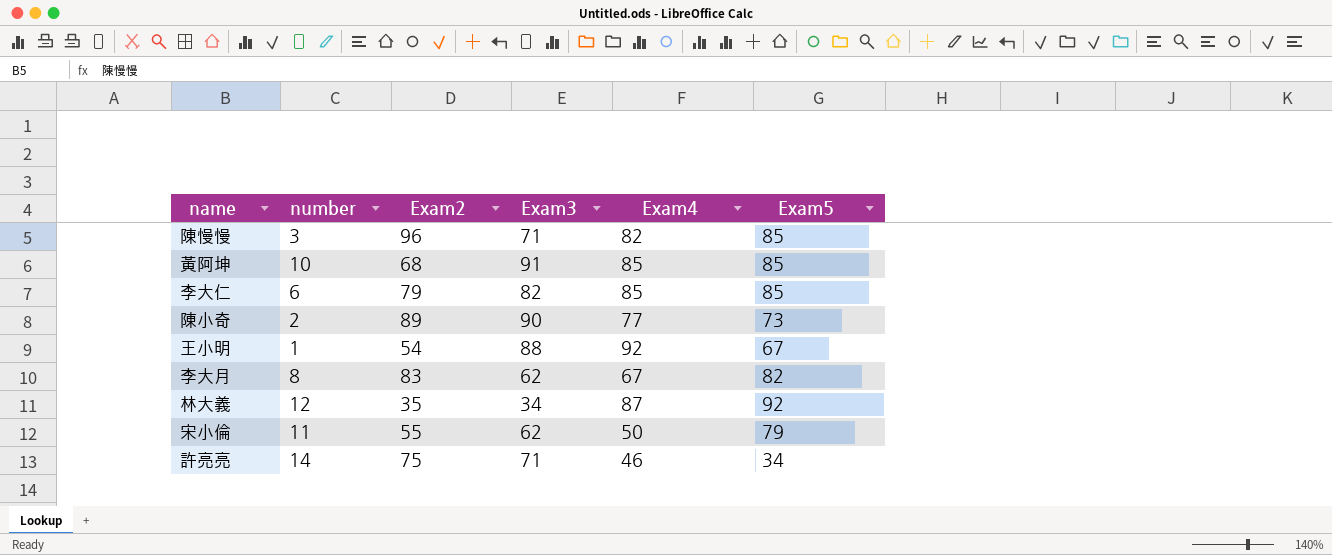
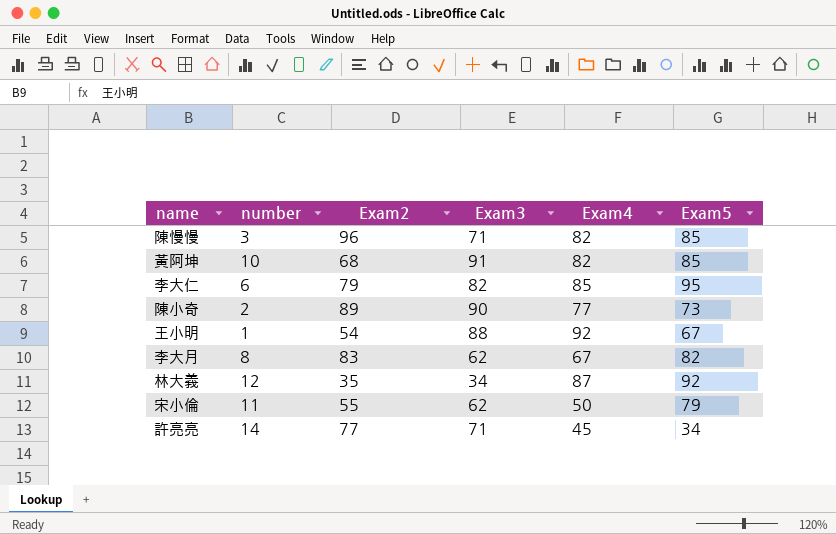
黃阿坤 | Exam4: 85 -> 82
李大仁 | Exam5: 85 -> 95
許亮亮 | Exam2: 75 -> 77
許亮亮 | Exam4: 46 -> 45

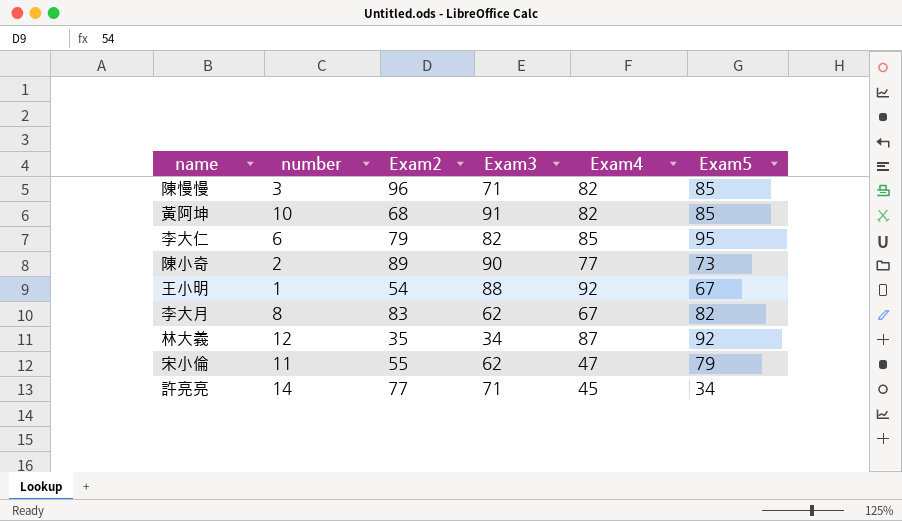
宋小倫 | Exam4: 50 -> 47

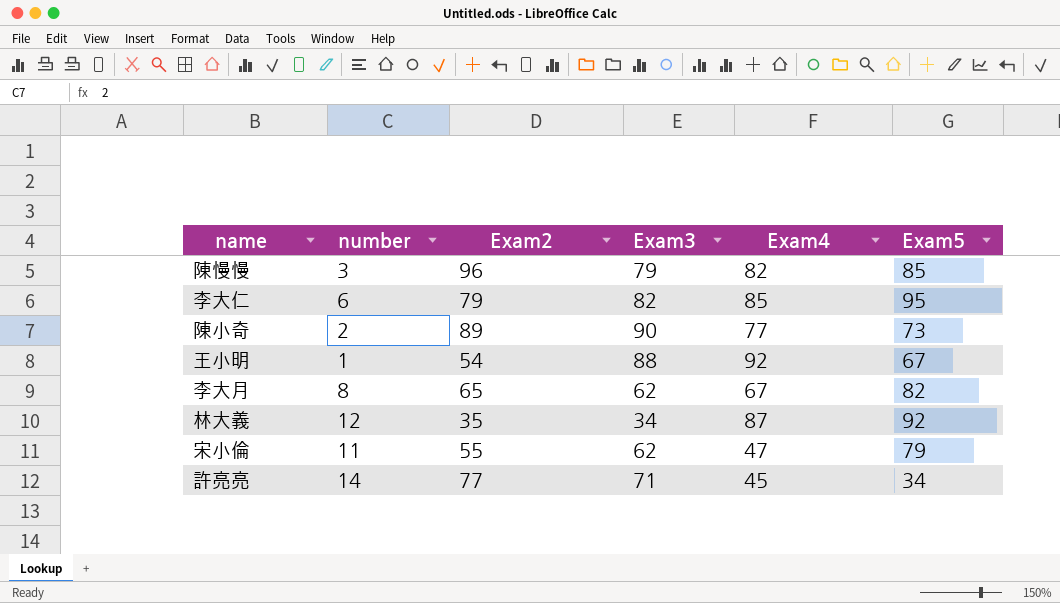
row 黃阿坤: 10 | 68 | 91 | 82 | 85 -> none
陳慢慢 | Exam3: 71 -> 79
李大月 | Exam2: 83 -> 65

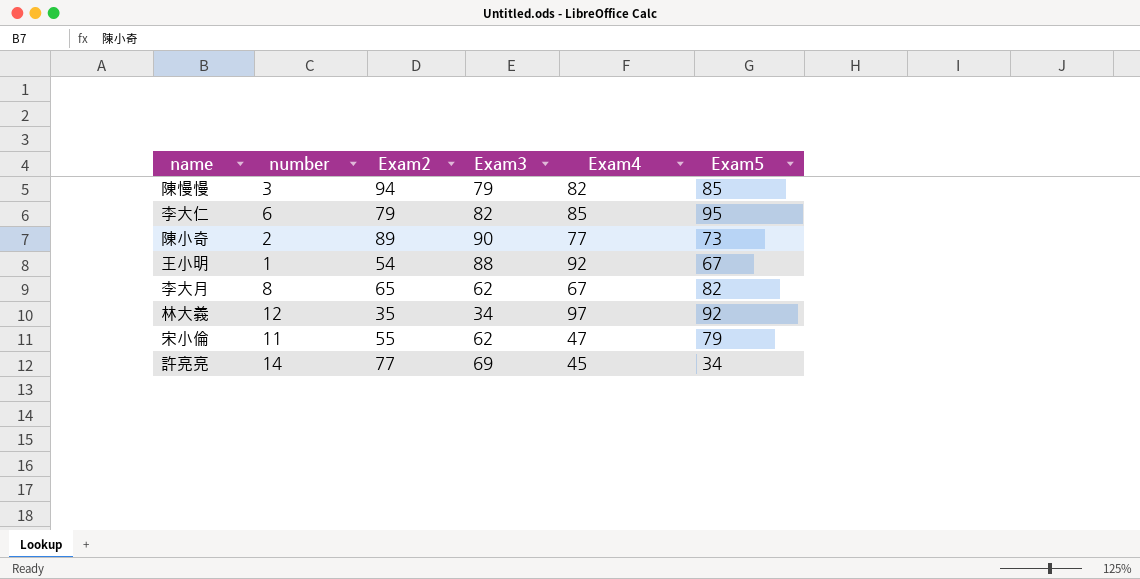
陳慢慢 | Exam2: 96 -> 94
林大義 | Exam4: 87 -> 97
許亮亮 | Exam3: 71 -> 69

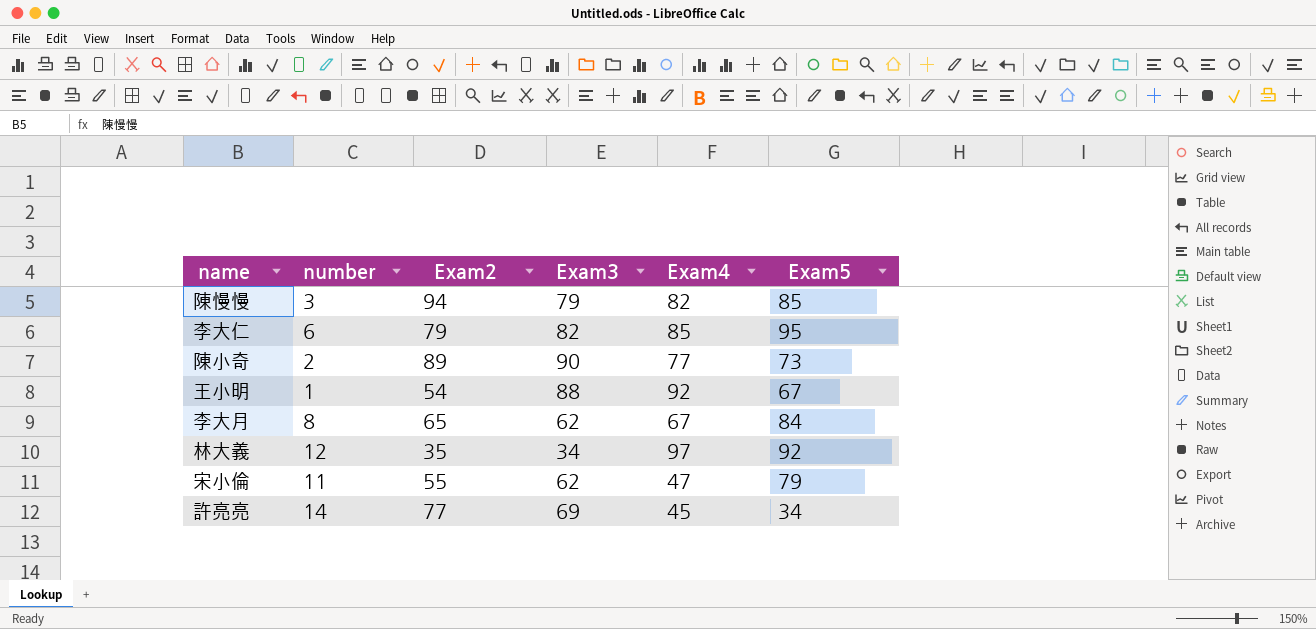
李大月 | Exam5: 82 -> 84

